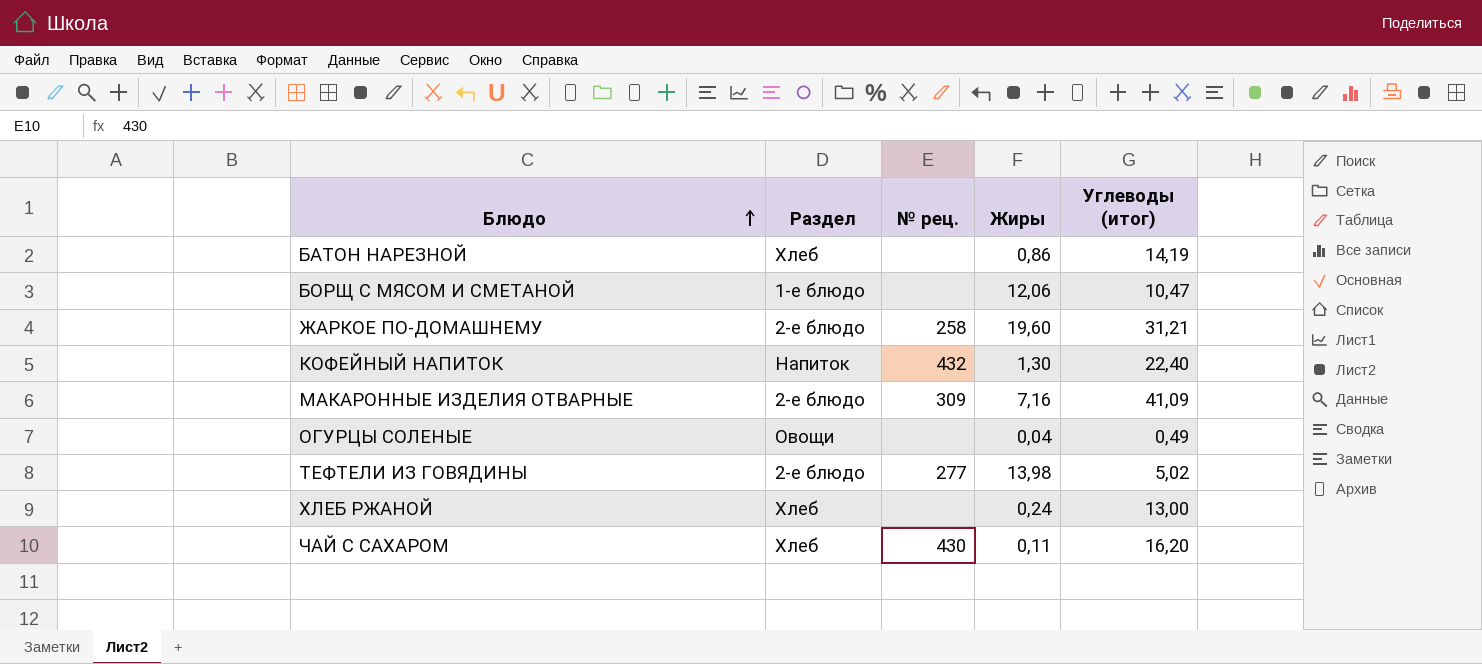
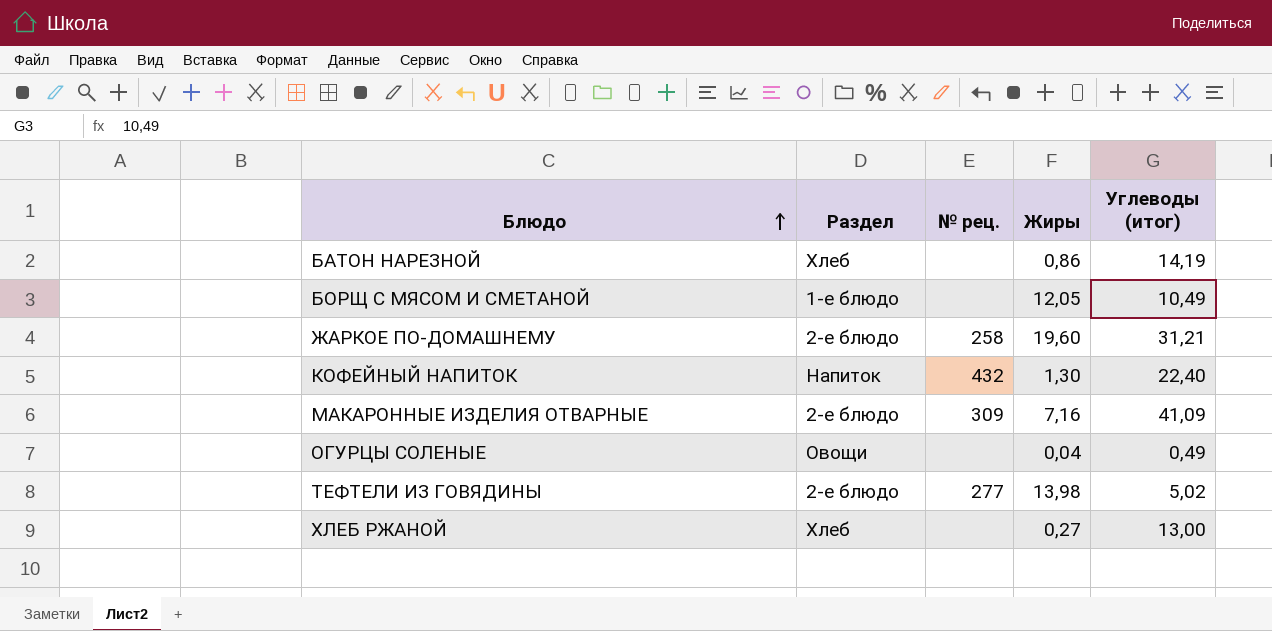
row ЧАЙ С САХАРОМ: Хлеб | 430 | 0,11 | 16,20 -> none
БОРЩ С МЯСОМ И СМЕТАНОЙ | Жиры: 12,06 -> 12,05
БОРЩ С МЯСОМ И СМЕТАНОЙ | Углеводы (итог): 10,47 -> 10,49
ХЛЕБ РЖАНОЙ | Жиры: 0,24 -> 0,27

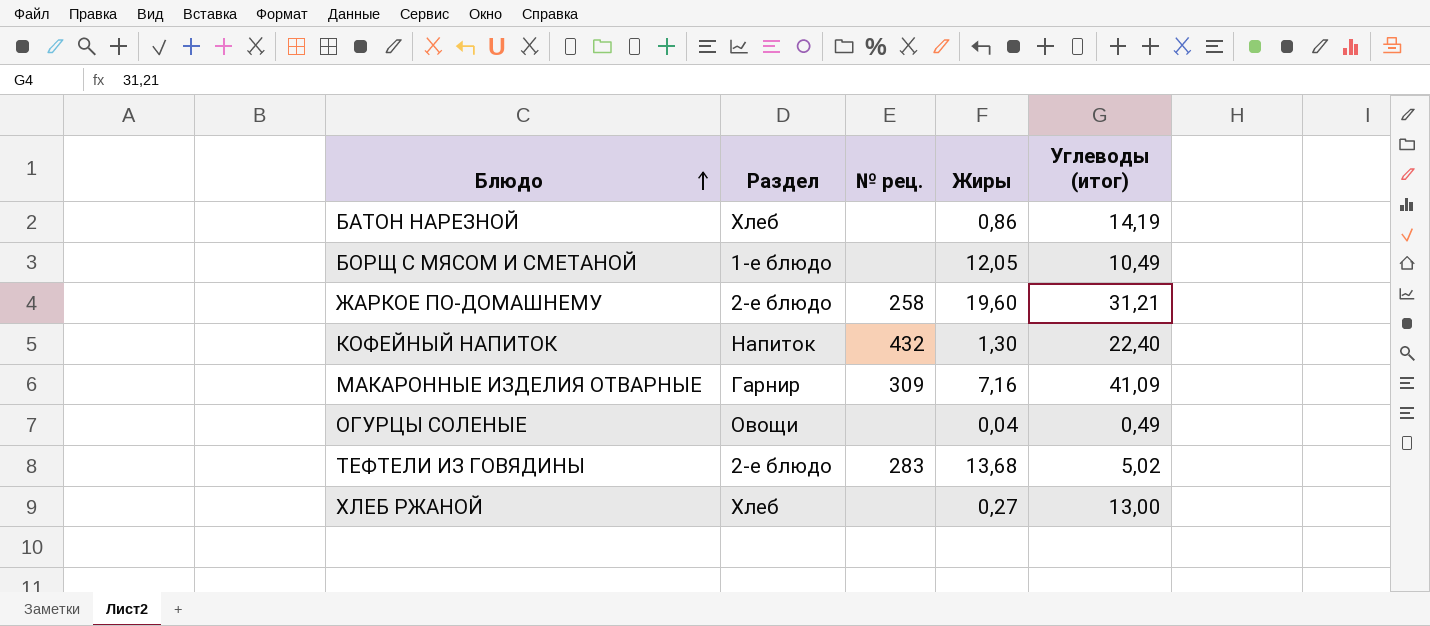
МАКАРОННЫЕ ИЗДЕЛИЯ ОТВАРНЫЕ | Раздел: 2-е блюдо -> Гарнир
ТЕФТЕЛИ ИЗ ГОВЯДИНЫ | № рец.: 277 -> 283
ТЕФТЕЛИ ИЗ ГОВЯДИНЫ | Жиры: 13,98 -> 13,68

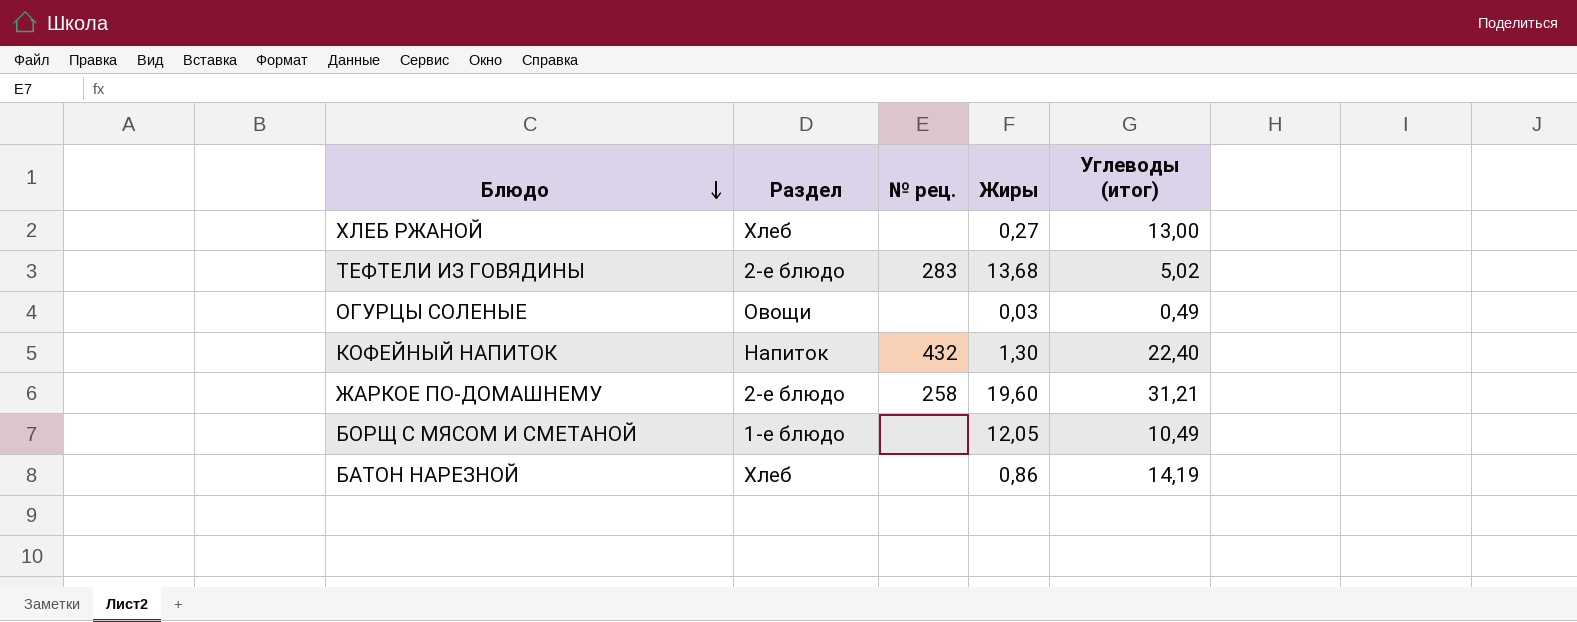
row order: Блюдо ascending -> Блюдо descending
row МАКАРОННЫЕ ИЗДЕЛИЯ ОТВАРНЫЕ: Гарнир | 309 | 7,16 | 41,09 -> none
ОГУРЦЫ СОЛЕНЫЕ | Жиры: 0,04 -> 0,03

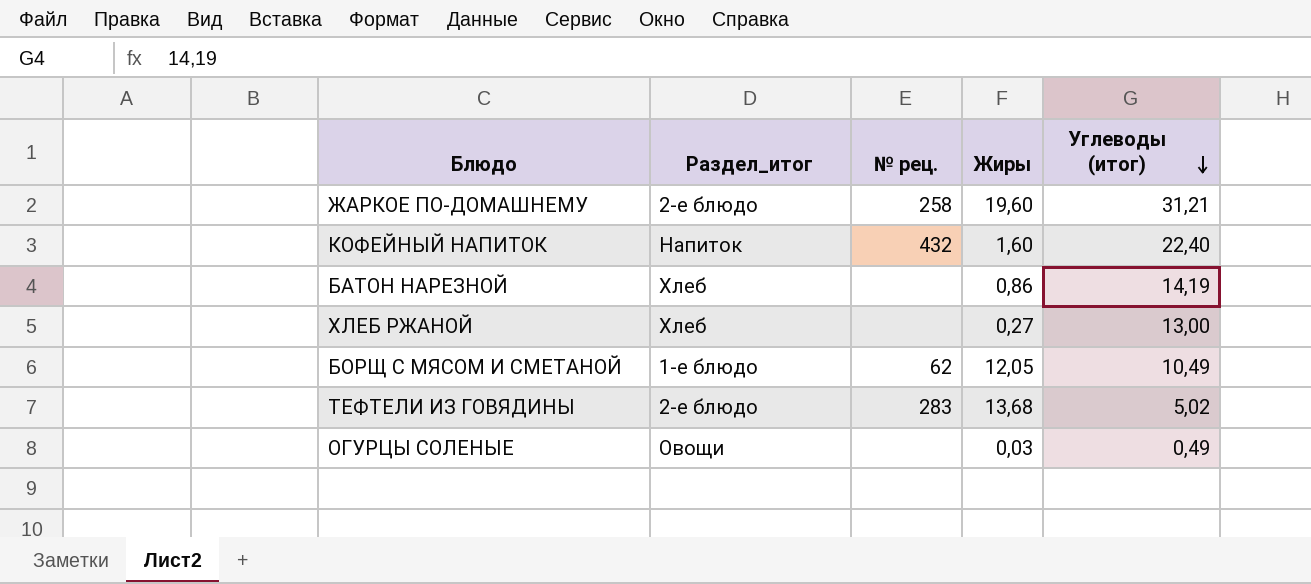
row order: Блюдо descending -> Углеводы (итог) descending
column name: Раздел -> Раздел_итог
КОФЕЙНЫЙ НАПИТОК | Жиры: 1,30 -> 1,60
БОРЩ С МЯСОМ И СМЕТАНОЙ | № рец.: none -> 62

